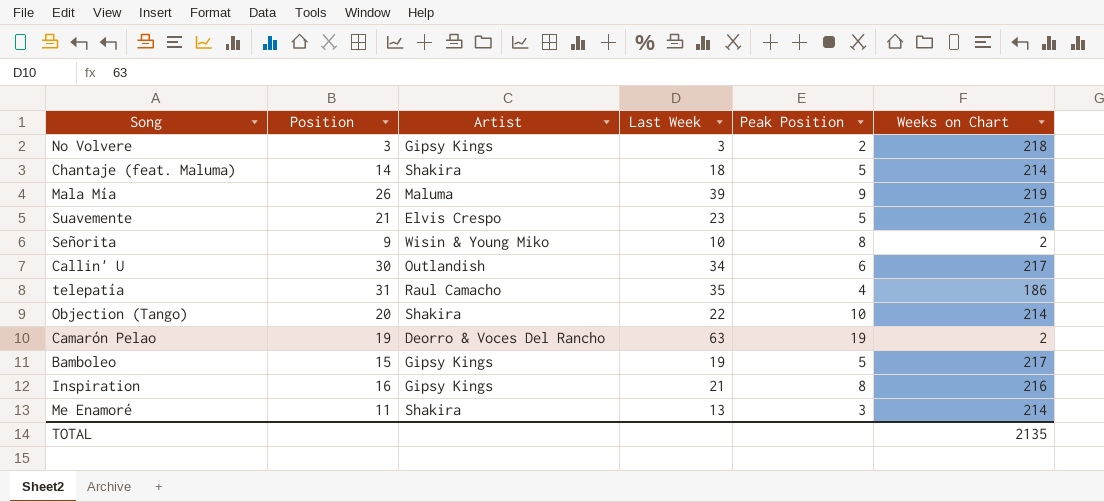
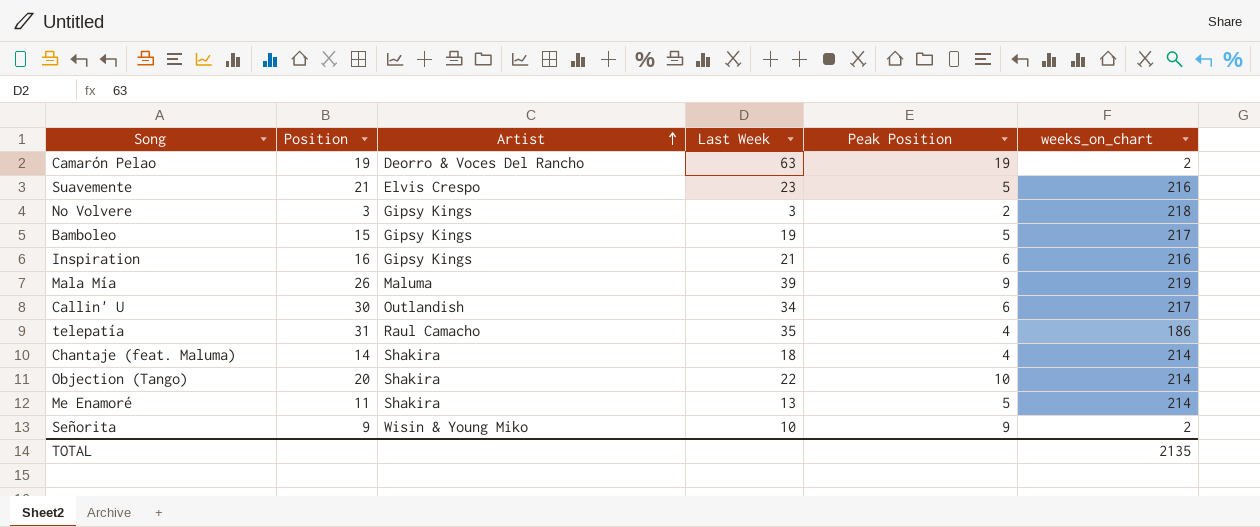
row order: none -> Artist ascending
column name: Weeks on Chart -> weeks_on_chart
Inspiration | Peak Position: 8 -> 6
Chantaje (feat. Maluma) | Peak Position: 5 -> 4
Me Enamoré | Peak Position: 3 -> 5
Señorita | Peak Position: 8 -> 9

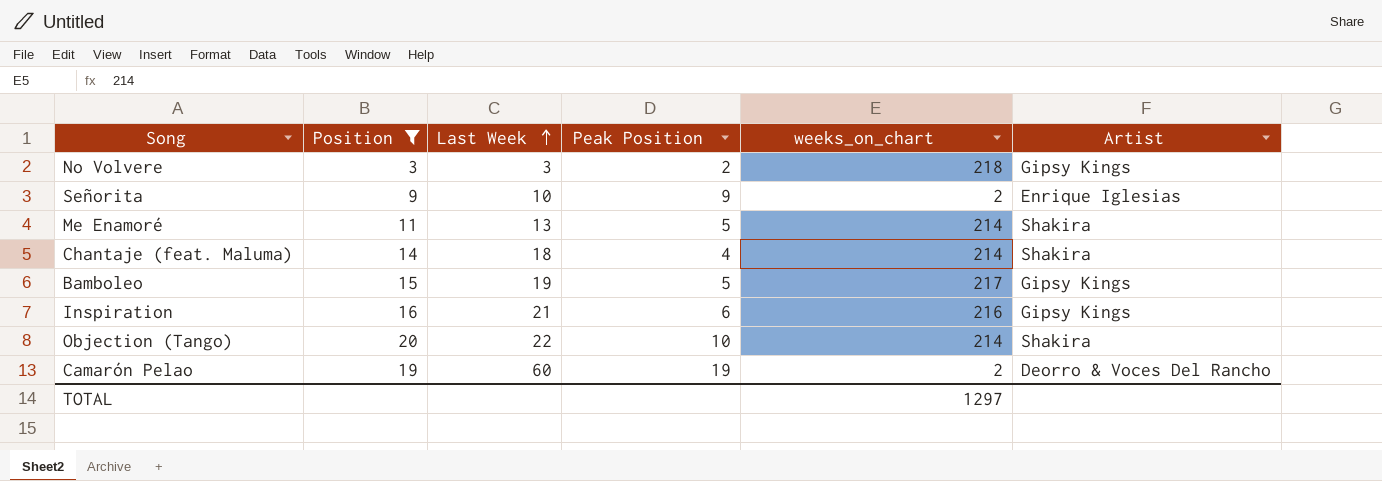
filter: none -> Position <= 20
row order: Artist ascending -> Last Week ascending
column Artist | position: 3 -> 6
Señorita | Artist: Wisin & Young Miko -> Enrique Iglesias
Camarón Pelao | Last Week: 63 -> 60
TOTAL | weeks_on_chart: 2135 -> 1297

